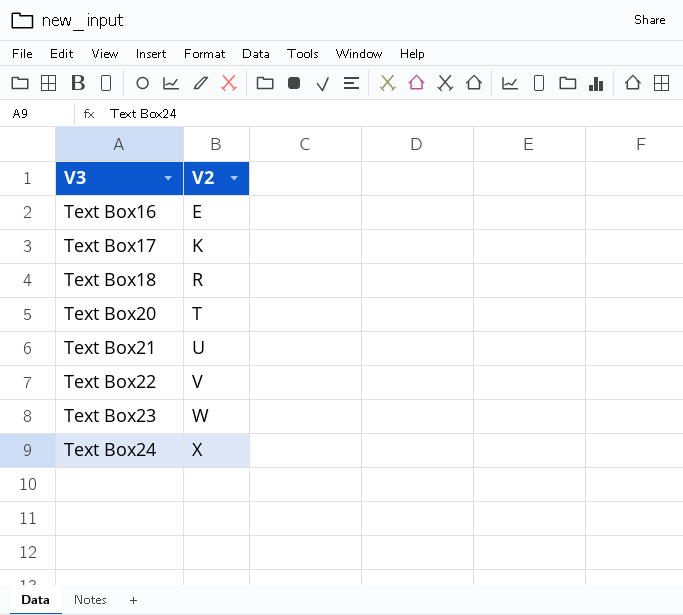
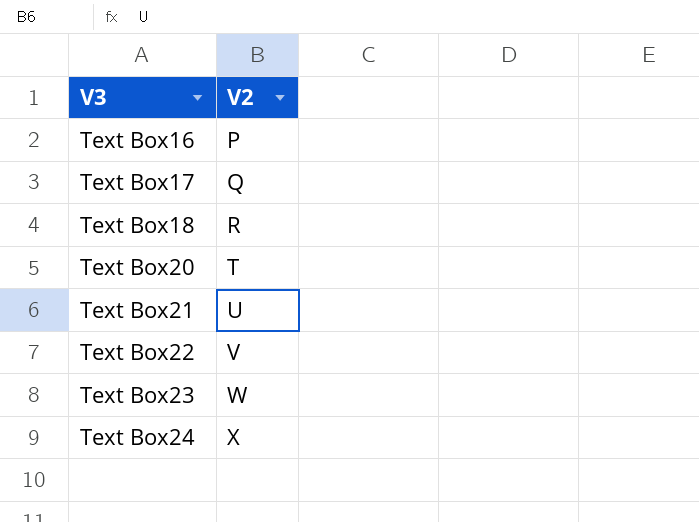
Text Box16 | V2: E -> P
Text Box17 | V2: K -> Q

